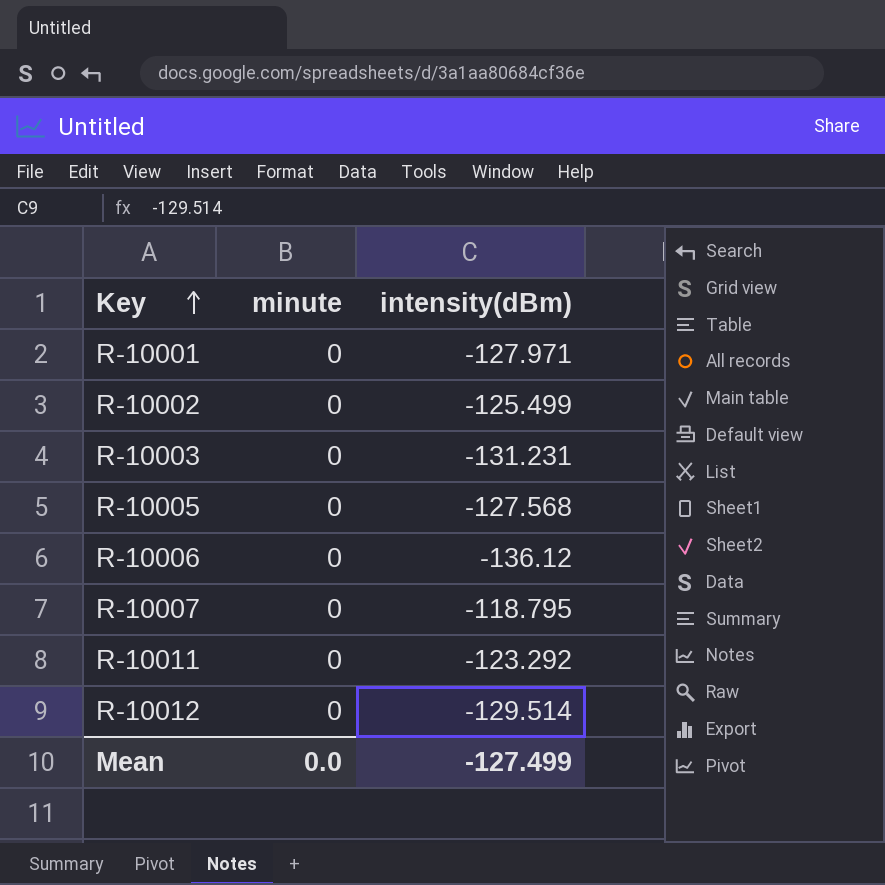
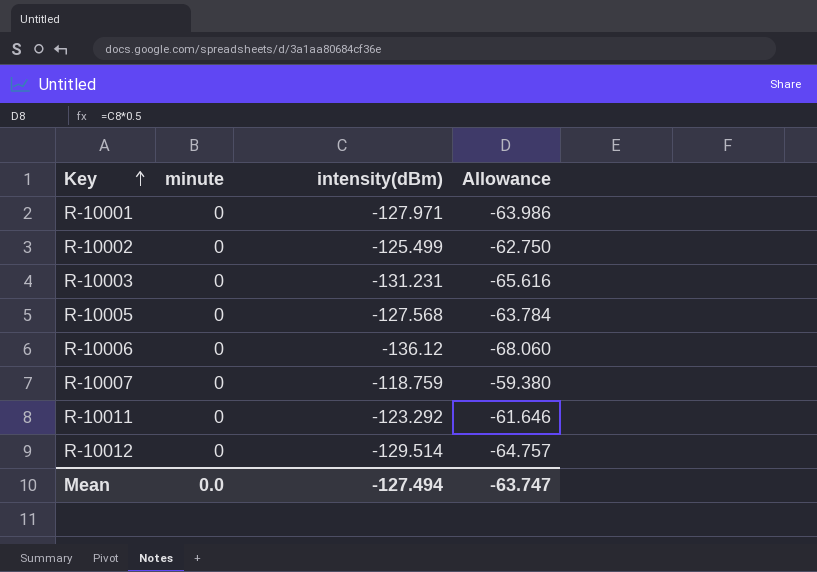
column Allowance | formula: none -> [intensity(dBm)] * 0.5
R-10007 | intensity(dBm): -118.795 -> -118.759
Mean | intensity(dBm): -127.499 -> -127.494

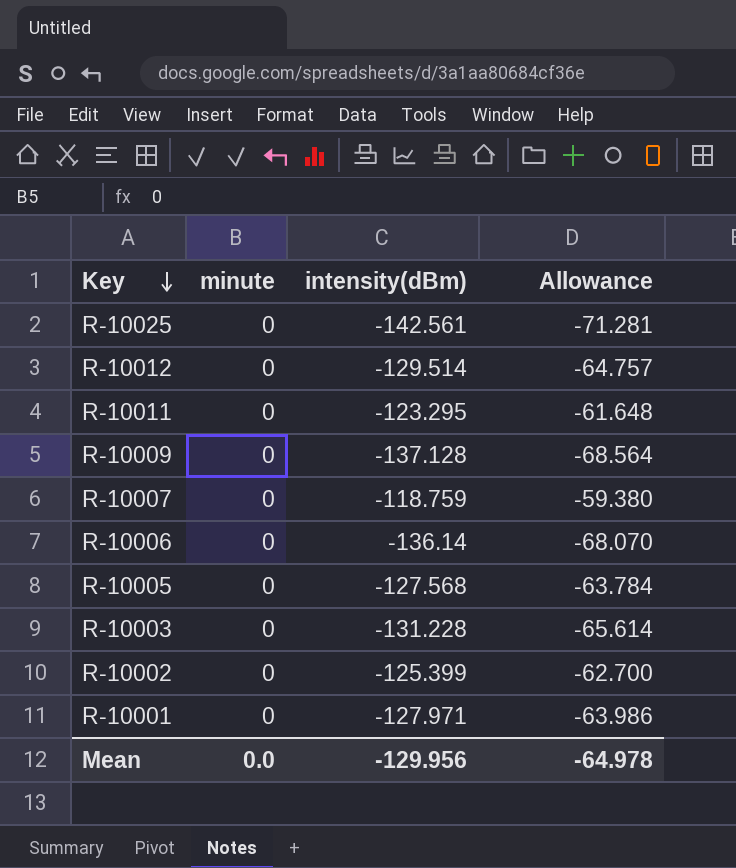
row order: Key ascending -> Key descending
row R-10025: none -> 0 | -142.561 | -71.281
R-10011 | intensity(dBm): -123.292 -> -123.295
R-10011 | Allowance: -61.646 -> -61.648
row R-10009: none -> 0 | -137.128 | -68.564
R-10006 | intensity(dBm): -136.12 -> -136.14
R-10006 | Allowance: -68.060 -> -68.070
R-10003 | intensity(dBm): -131.231 -> -131.228
R-10003 | Allowance: -65.616 -> -65.614
R-10002 | intensity(dBm): -125.499 -> -125.399
R-10002 | Allowance: -62.750 -> -62.700
Mean | intensity(dBm): -127.494 -> -129.956
Mean | Allowance: -63.747 -> -64.978

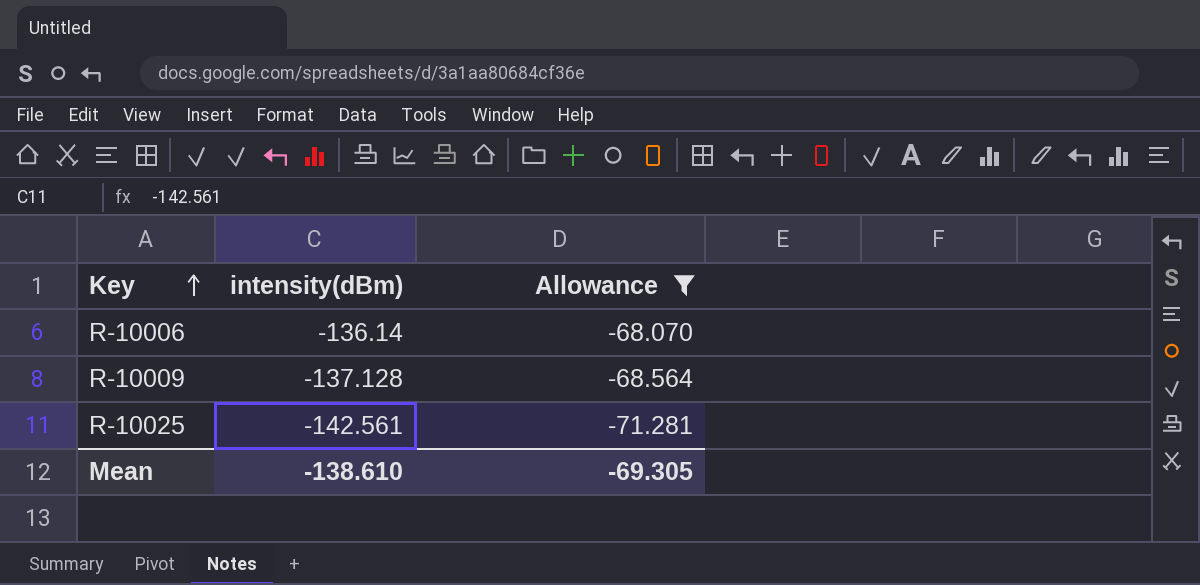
filter: none -> Allowance <= -68.070
row order: Key descending -> Key ascending
column minute | position: 2 -> none
Mean | intensity(dBm): -129.956 -> -138.610
Mean | Allowance: -64.978 -> -69.305

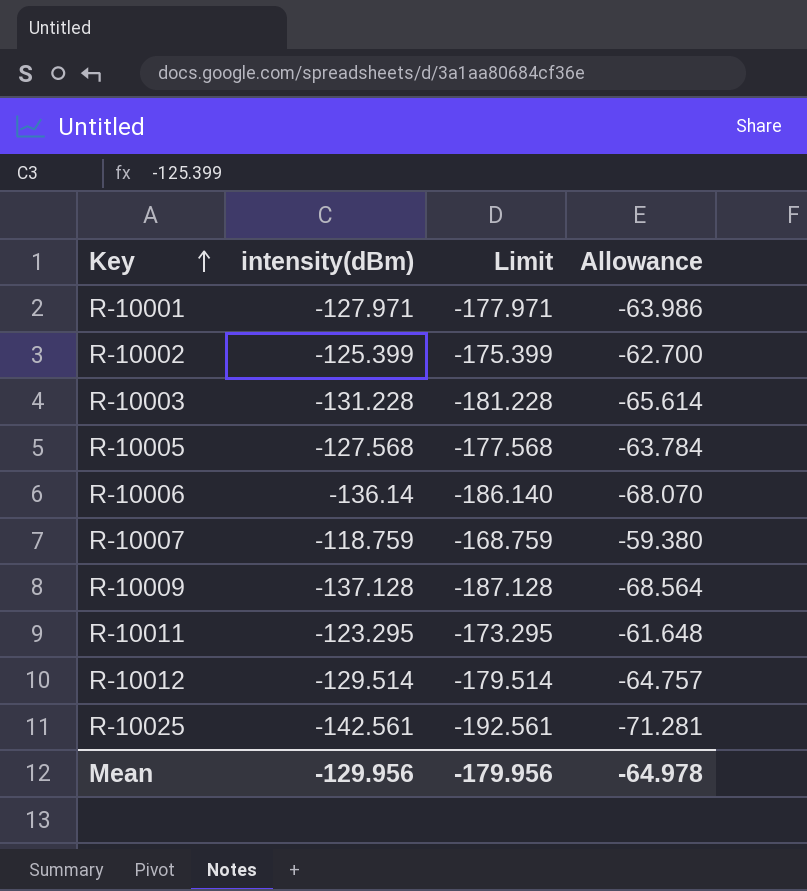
filter: Allowance <= -68.070 -> none
column Limit | formula: none -> [intensity(dBm)] - 50
Mean | intensity(dBm): -138.610 -> -129.956
Mean | Allowance: -69.305 -> -64.978

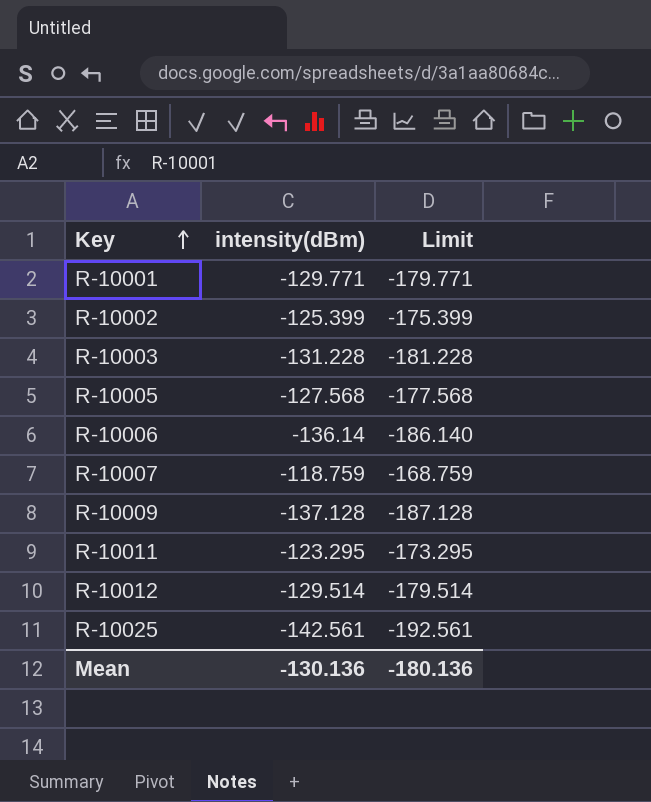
column Allowance | formula: [intensity(dBm)] * 0.5 -> none
R-10001 | intensity(dBm): -127.971 -> -129.771
R-10001 | Limit: -177.971 -> -179.771
Mean | intensity(dBm): -129.956 -> -130.136
Mean | Limit: -179.956 -> -180.136

